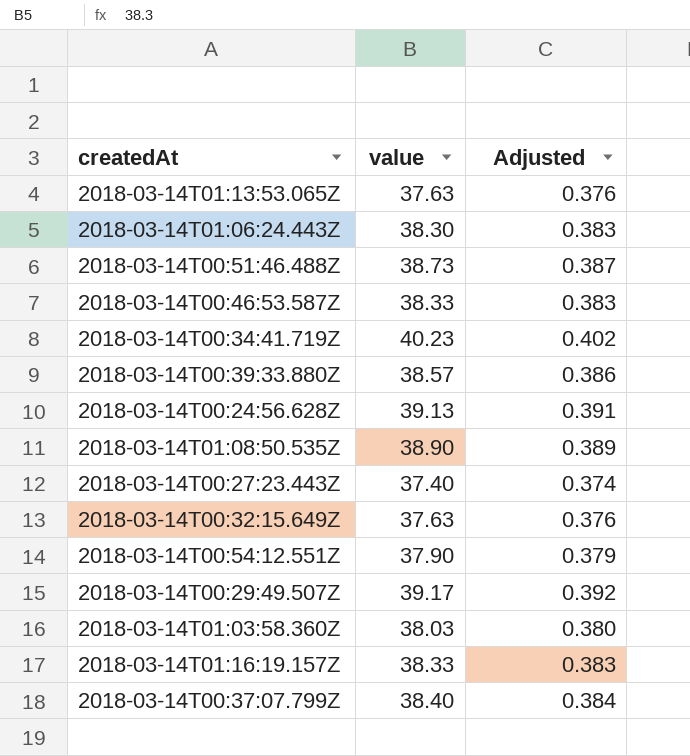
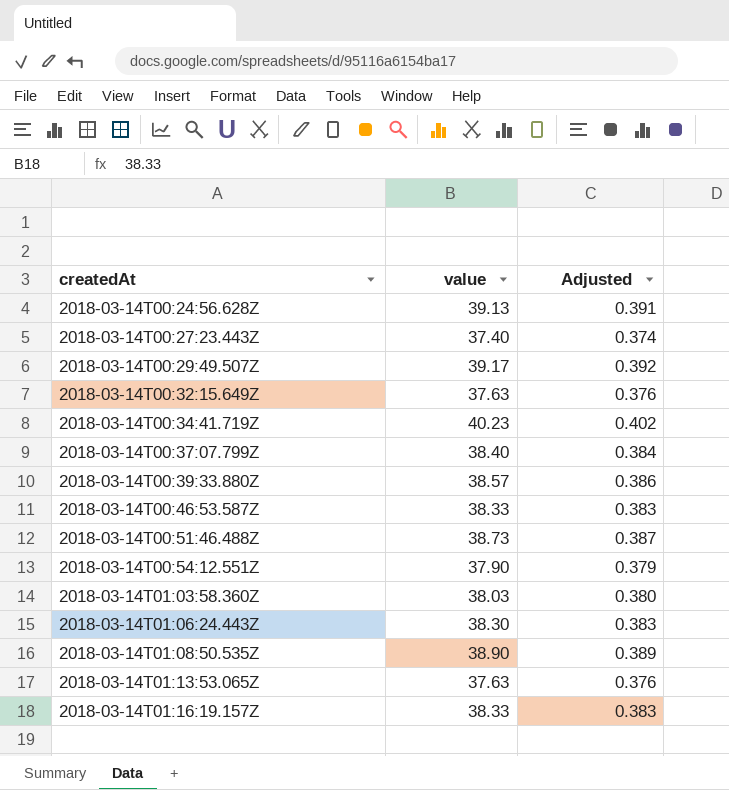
row order: none -> createdAt ascending

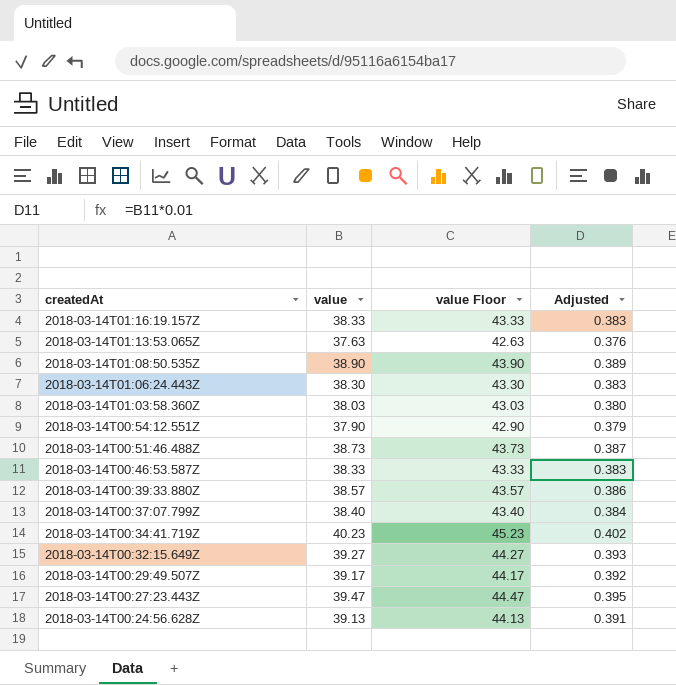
row order: createdAt ascending -> createdAt descending
column value Floor | formula: none -> [value] + 5
2018-03-14T00:32:15.649Z | value: 37.63 -> 39.27
2018-03-14T00:32:15.649Z | Adjusted: 0.376 -> 0.393
2018-03-14T00:27:23.443Z | value: 37.40 -> 39.47
2018-03-14T00:27:23.443Z | Adjusted: 0.374 -> 0.395

